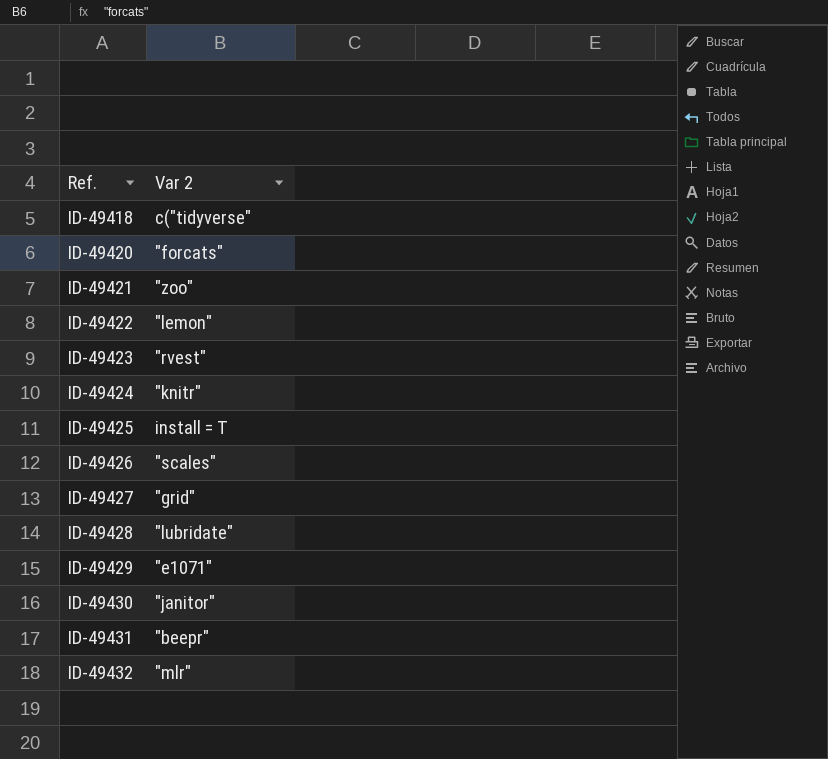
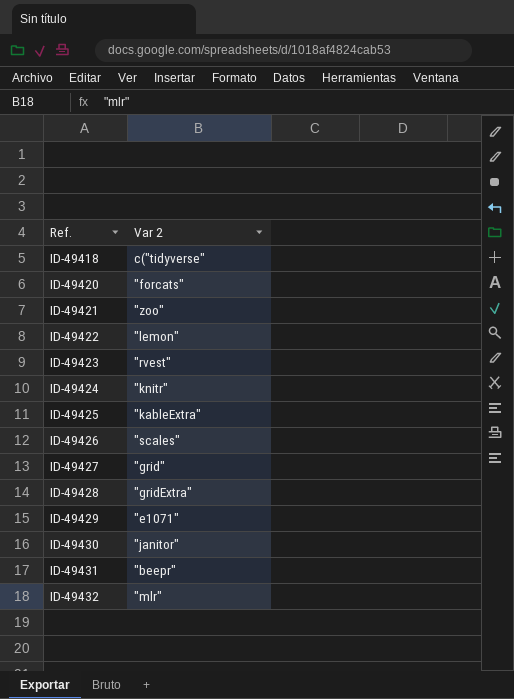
ID-49425 | Var 2: install = T -> "kableExtra"
ID-49428 | Var 2: "lubridate" -> "gridExtra"

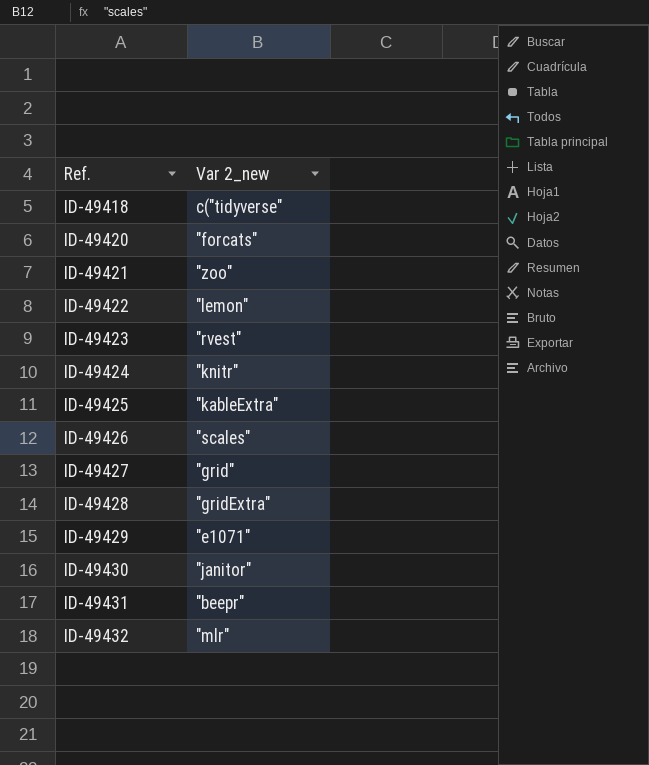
column name: Var 2 -> Var 2_new

